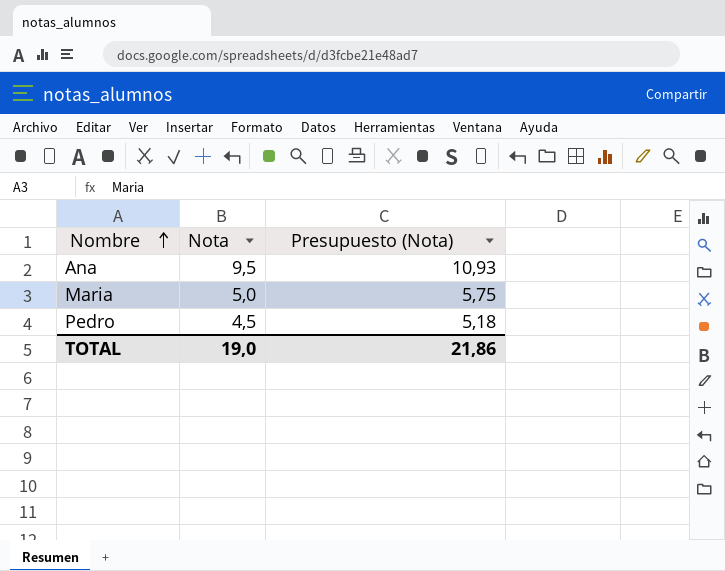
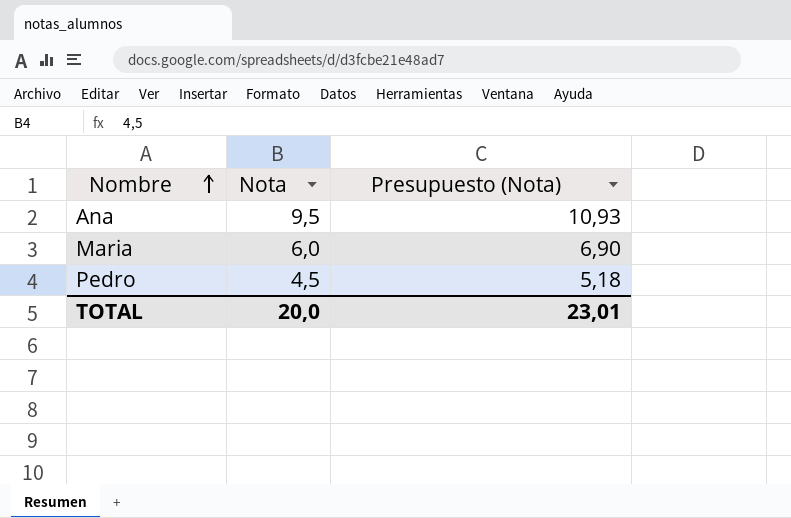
Maria | Nota: 5,0 -> 6,0
Maria | Presupuesto (Nota): 5,75 -> 6,90
TOTAL | Nota: 19,0 -> 20,0
TOTAL | Presupuesto (Nota): 21,86 -> 23,01

